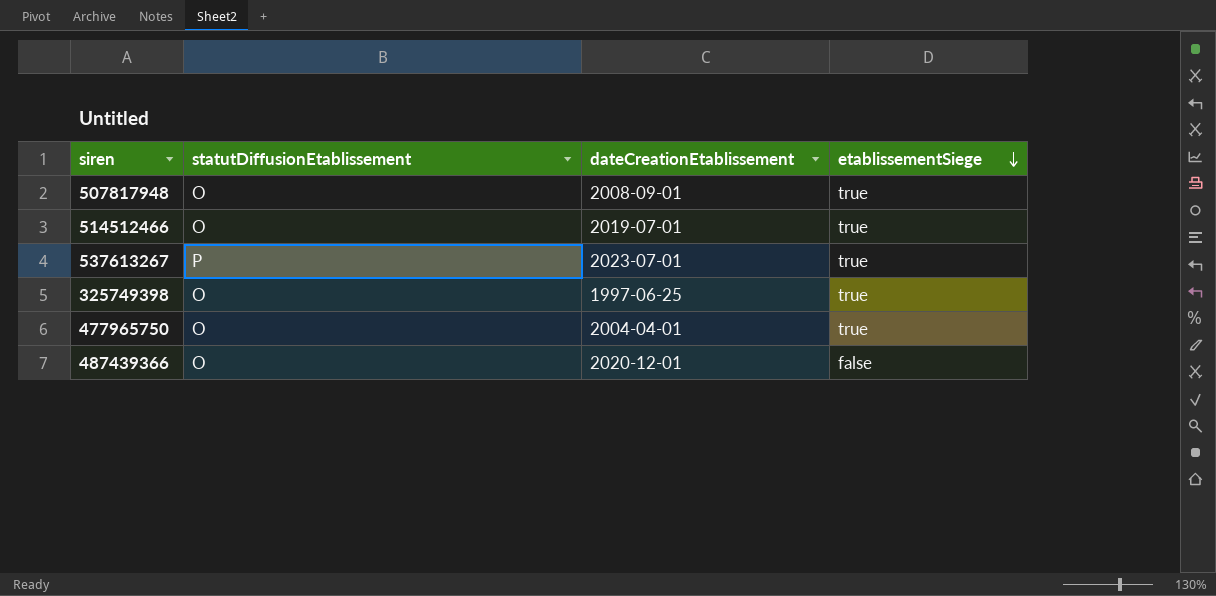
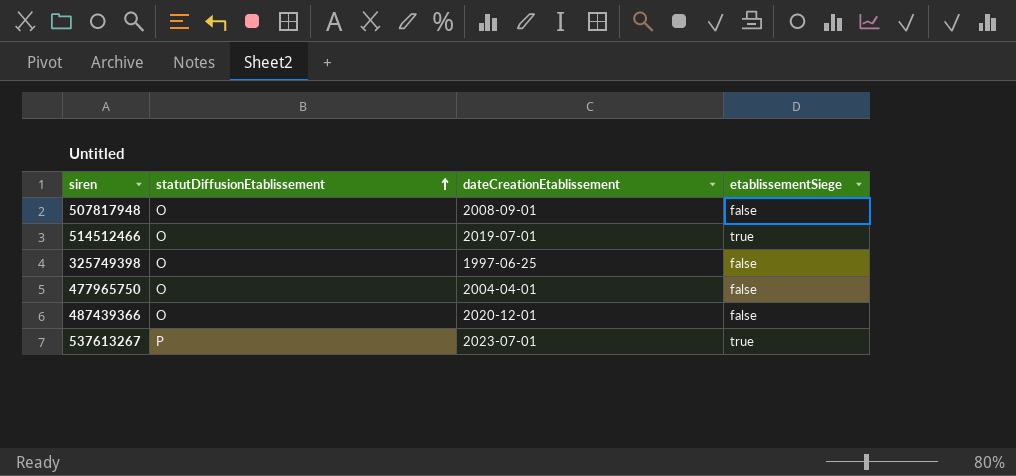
row order: etablissementSiege descending -> statutDiffusionEtablissement ascending
507817948 | etablissementSiege: true -> false
325749398 | etablissementSiege: true -> false
477965750 | etablissementSiege: true -> false

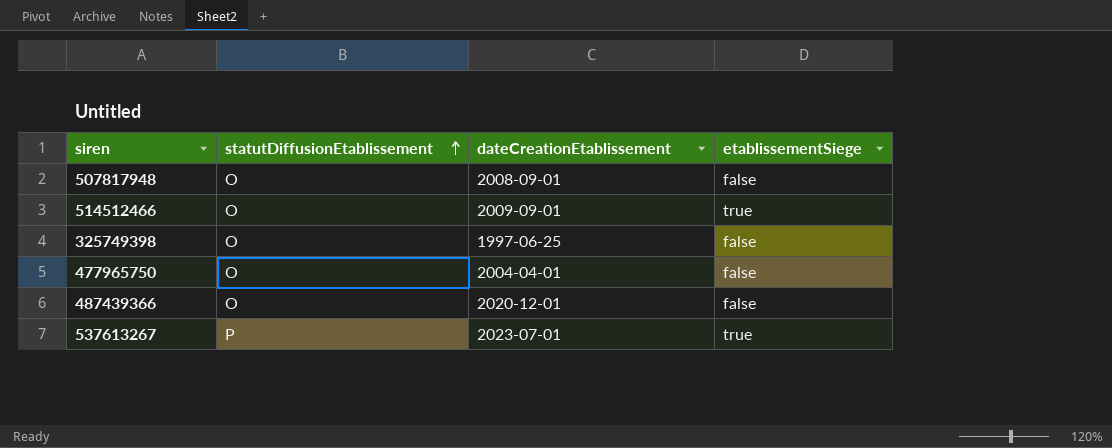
514512466 | dateCreationEtablissement: 2019-07-01 -> 2009-09-01

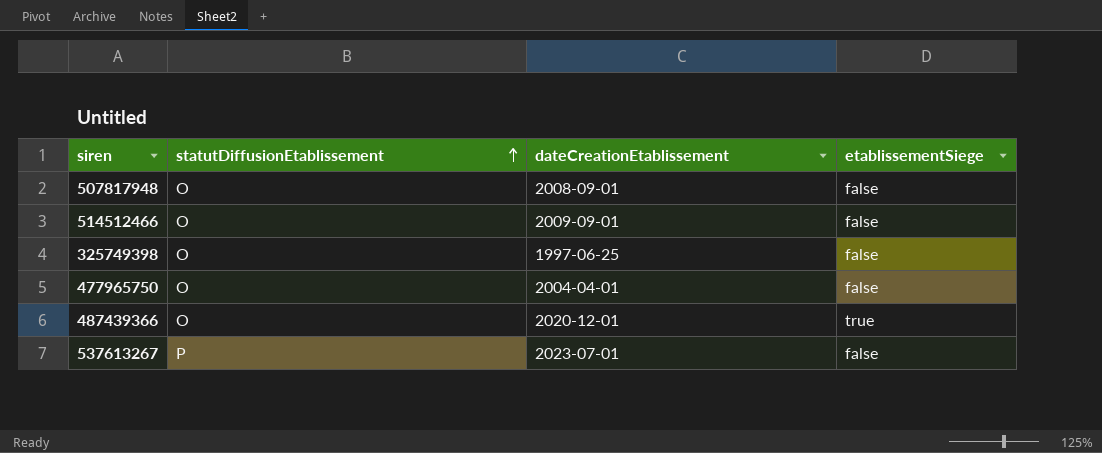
514512466 | etablissementSiege: true -> false
487439366 | etablissementSiege: false -> true
537613267 | etablissementSiege: true -> false

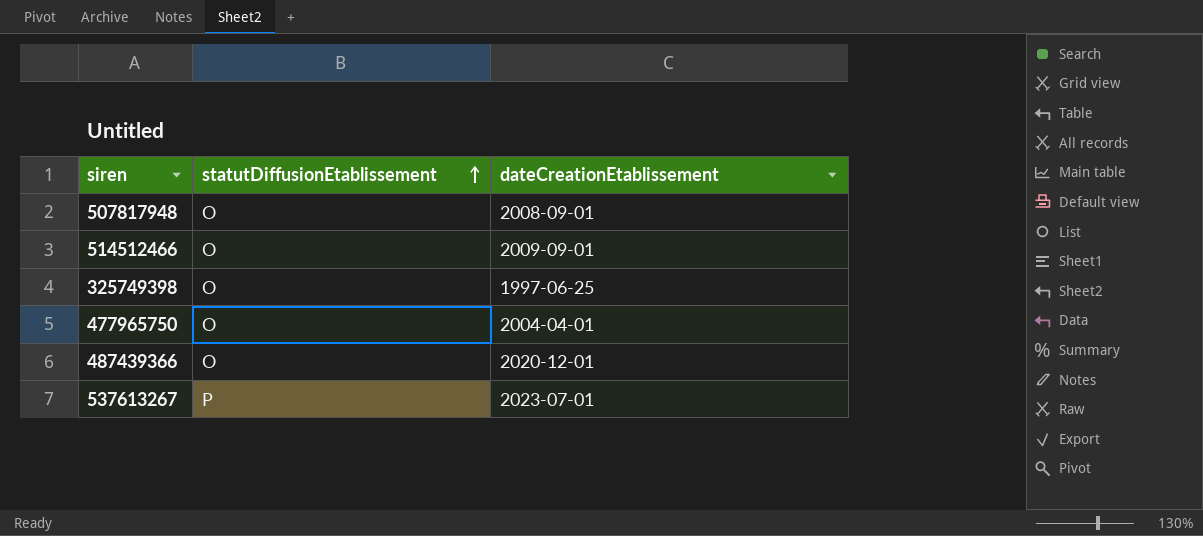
column etablissementSiege | position: 4 -> none

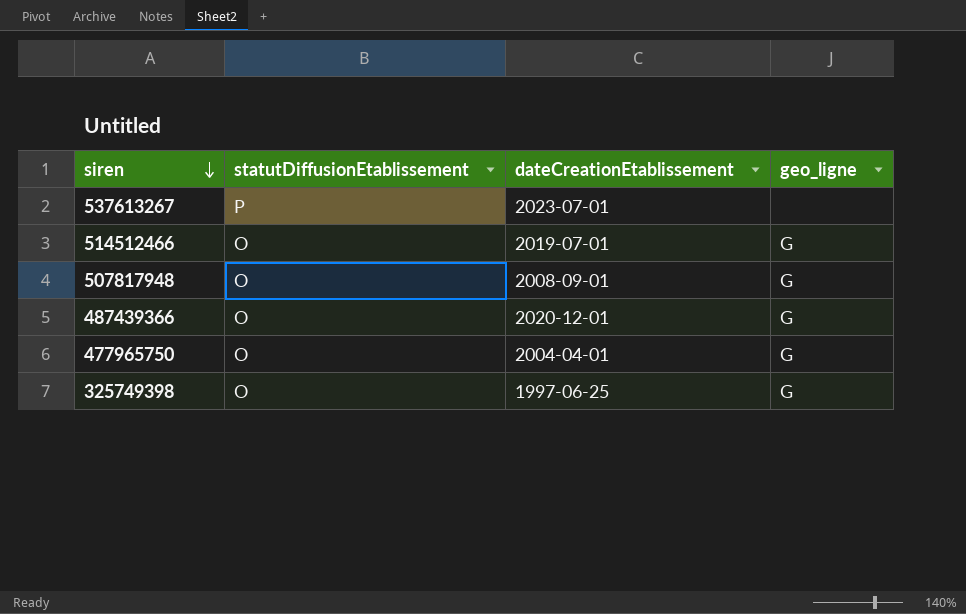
row order: statutDiffusionEtablissement ascending -> siren descending
column geo_ligne | position: none -> 4
514512466 | dateCreationEtablissement: 2009-09-01 -> 2019-07-01

